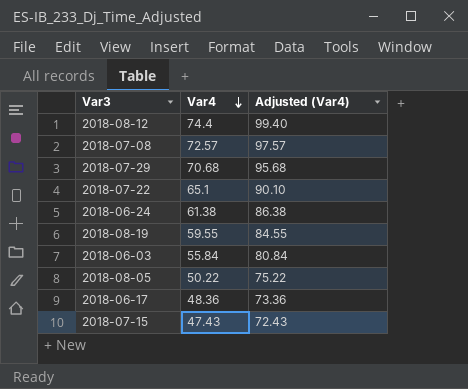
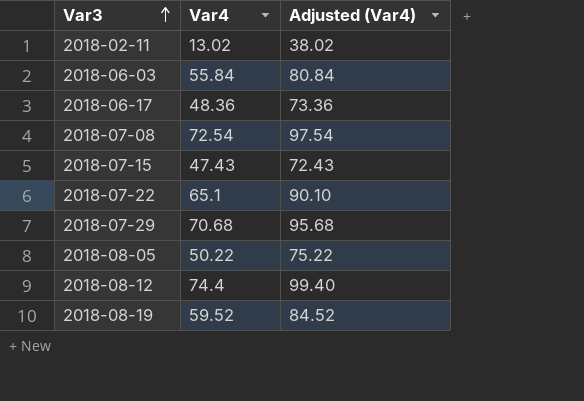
row order: Var4 descending -> Var3 ascending
row 2018-06-24: 61.38 | 86.38 -> none
row 2018-02-11: none -> 13.02 | 38.02
2018-07-08 | Var4: 72.57 -> 72.54
2018-07-08 | Adjusted (Var4): 97.57 -> 97.54
2018-08-19 | Var4: 59.55 -> 59.52
2018-08-19 | Adjusted (Var4): 84.55 -> 84.52

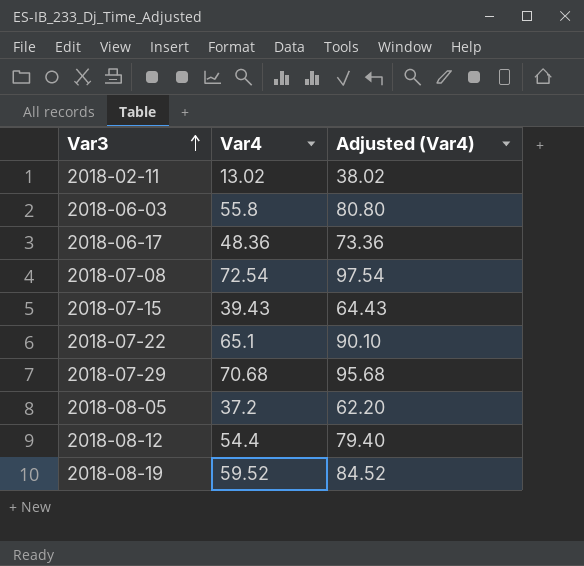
2018-06-03 | Var4: 55.84 -> 55.8
2018-06-03 | Adjusted (Var4): 80.84 -> 80.80
2018-07-15 | Var4: 47.43 -> 39.43
2018-07-15 | Adjusted (Var4): 72.43 -> 64.43
2018-08-05 | Var4: 50.22 -> 37.2
2018-08-05 | Adjusted (Var4): 75.22 -> 62.20
2018-08-12 | Var4: 74.4 -> 54.4
2018-08-12 | Adjusted (Var4): 99.40 -> 79.40

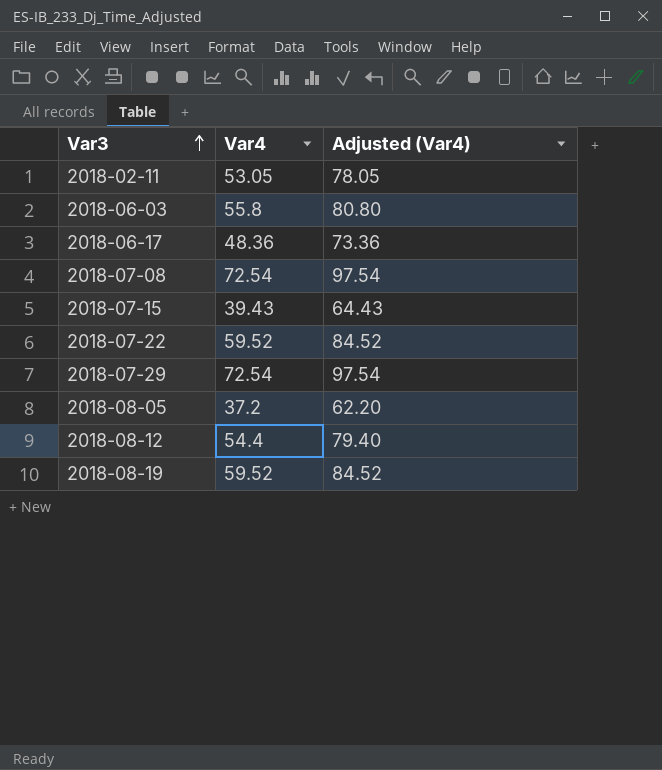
2018-02-11 | Var4: 13.02 -> 53.05
2018-02-11 | Adjusted (Var4): 38.02 -> 78.05
2018-07-22 | Var4: 65.1 -> 59.52
2018-07-22 | Adjusted (Var4): 90.10 -> 84.52
2018-07-29 | Var4: 70.68 -> 72.54
2018-07-29 | Adjusted (Var4): 95.68 -> 97.54

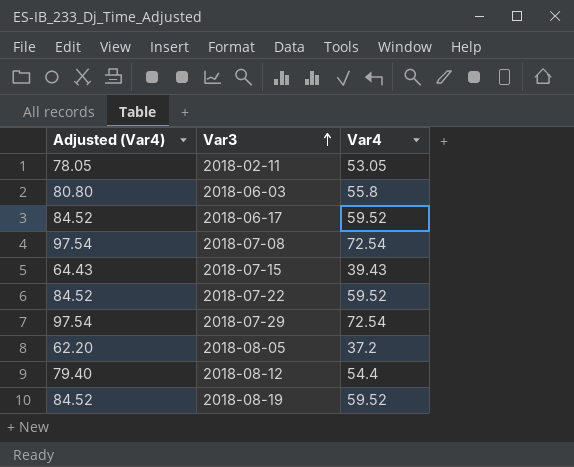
column Adjusted (Var4) | position: 3 -> 1
2018-06-17 | Adjusted (Var4): 73.36 -> 84.52
2018-06-17 | Var4: 48.36 -> 59.52

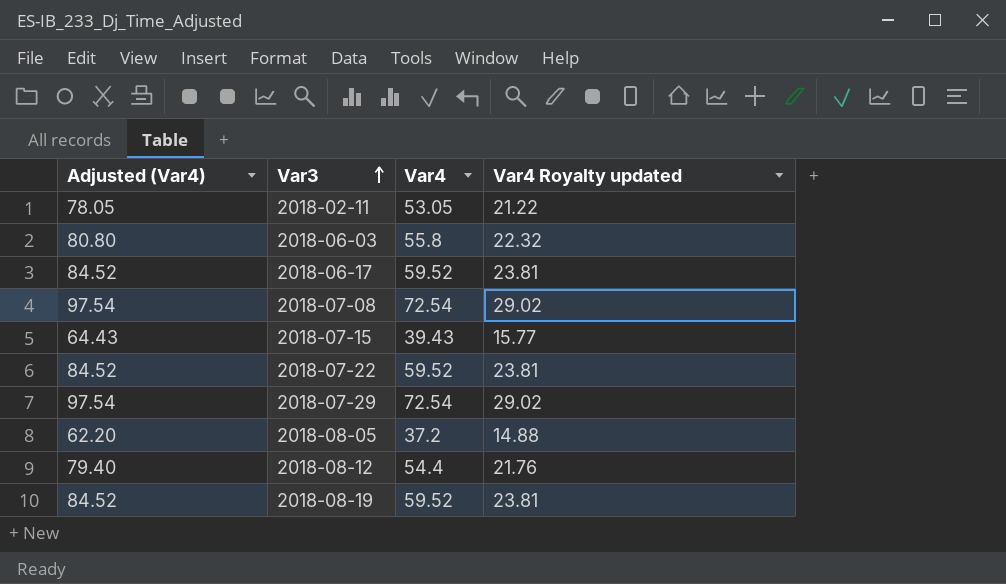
column Var4 Royalty updated | formula: none -> [Var4] * 0.4

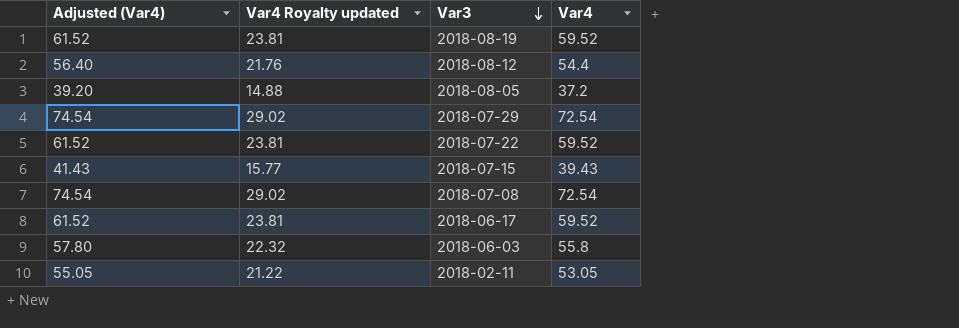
row order: Var3 ascending -> Var3 descending
column Adjusted (Var4) | formula: [Var4] + 25 -> [Var4] + 2
column Var4 Royalty updated | position: 4 -> 2

